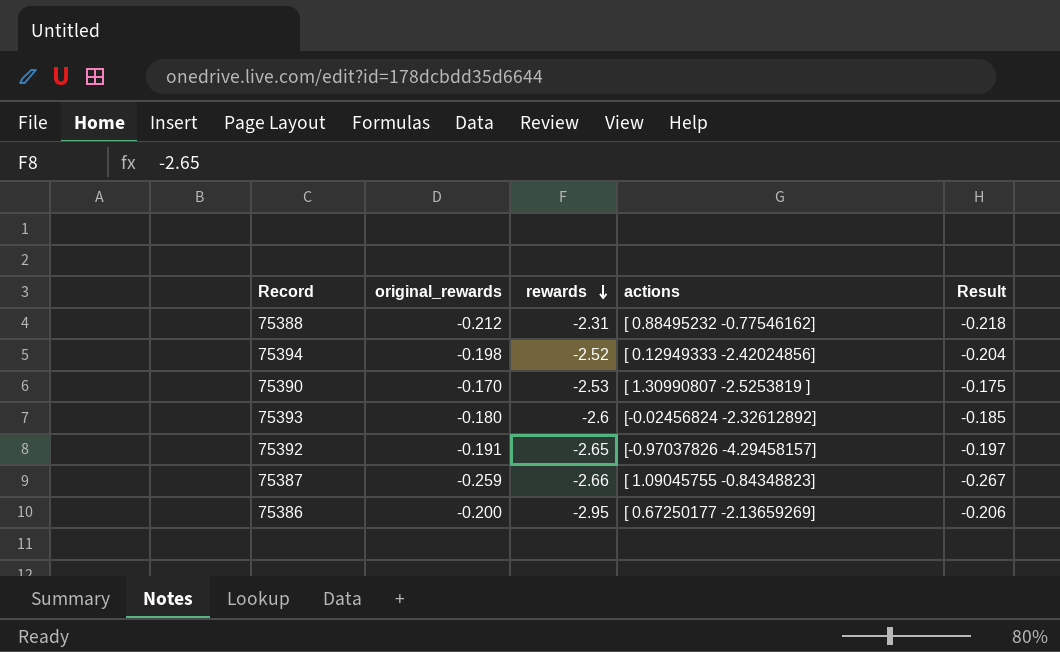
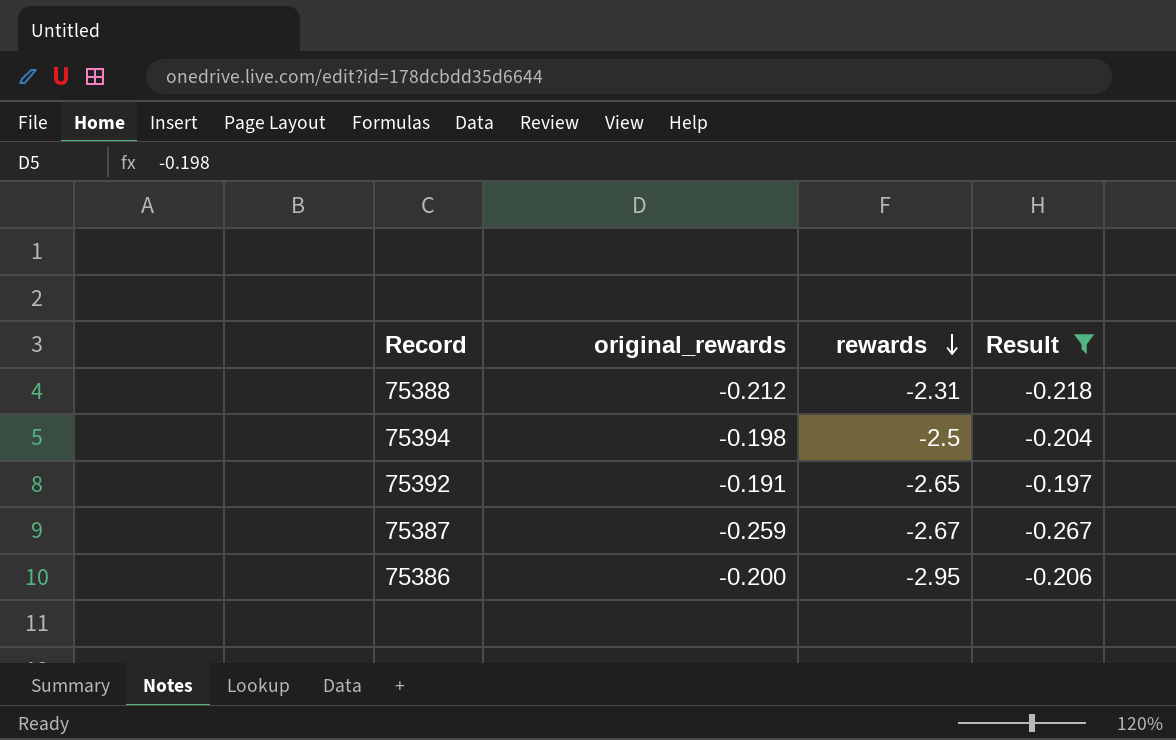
filter: none -> Result <= -0.197
column actions | position: 4 -> none
75394 | rewards: -2.52 -> -2.5
75387 | rewards: -2.66 -> -2.67

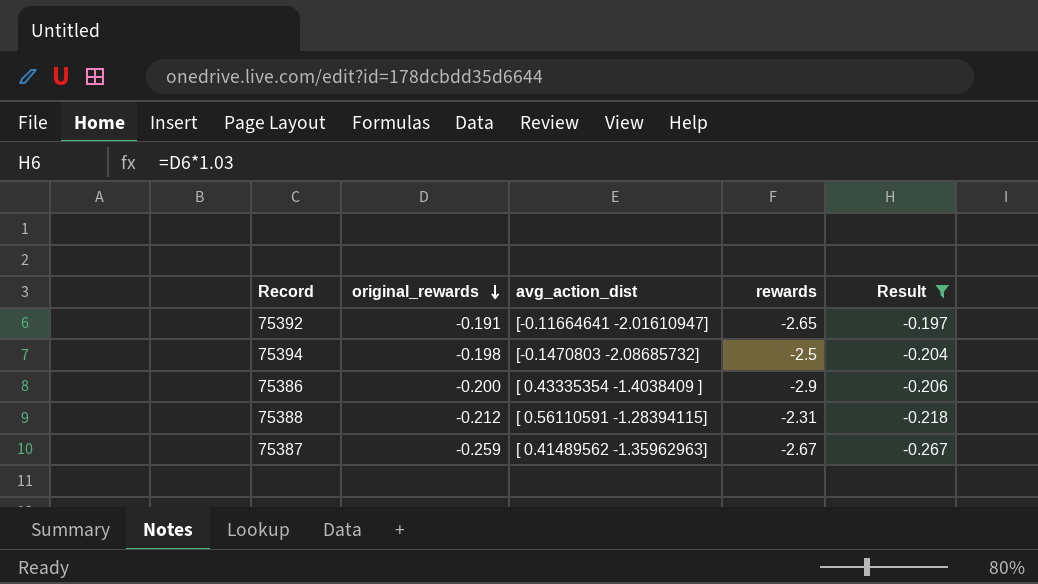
row order: rewards descending -> original_rewards descending
column avg_action_dist | position: none -> 3
75386 | rewards: -2.95 -> -2.9

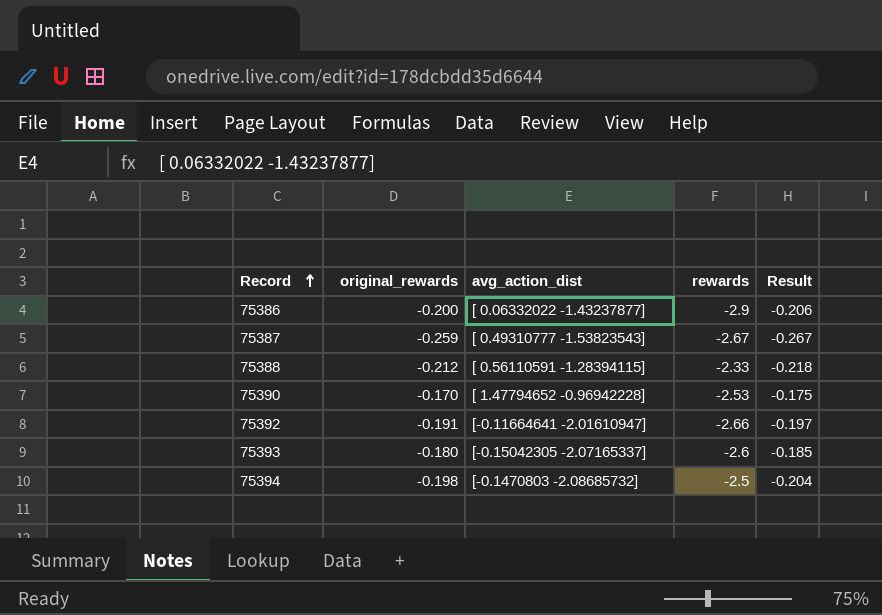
filter: Result <= -0.197 -> none
row order: original_rewards descending -> Record ascending
75386 | avg_action_dist: [ 0.43335354 -1.4038409 ] -> [ 0.06332022 -1.43237877]
75387 | avg_action_dist: [ 0.41489562 -1.35962963] -> [ 0.49310777 -1.53823543]
75388 | rewards: -2.31 -> -2.33
75392 | rewards: -2.65 -> -2.66

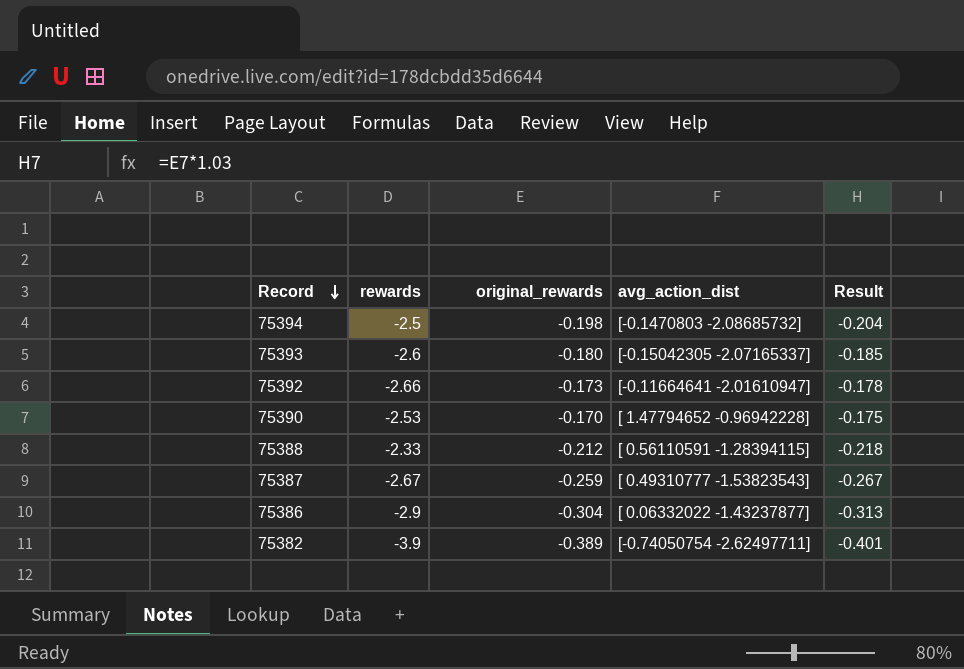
row order: Record ascending -> Record descending
column rewards | position: 4 -> 2
75392 | original_rewards: -0.191 -> -0.173
75392 | Result: -0.197 -> -0.178
75386 | original_rewards: -0.200 -> -0.304
75386 | Result: -0.206 -> -0.313
row 75382: none -> -3.9 | -0.389 | [-0.74050754 -2.62497711] | -0.401

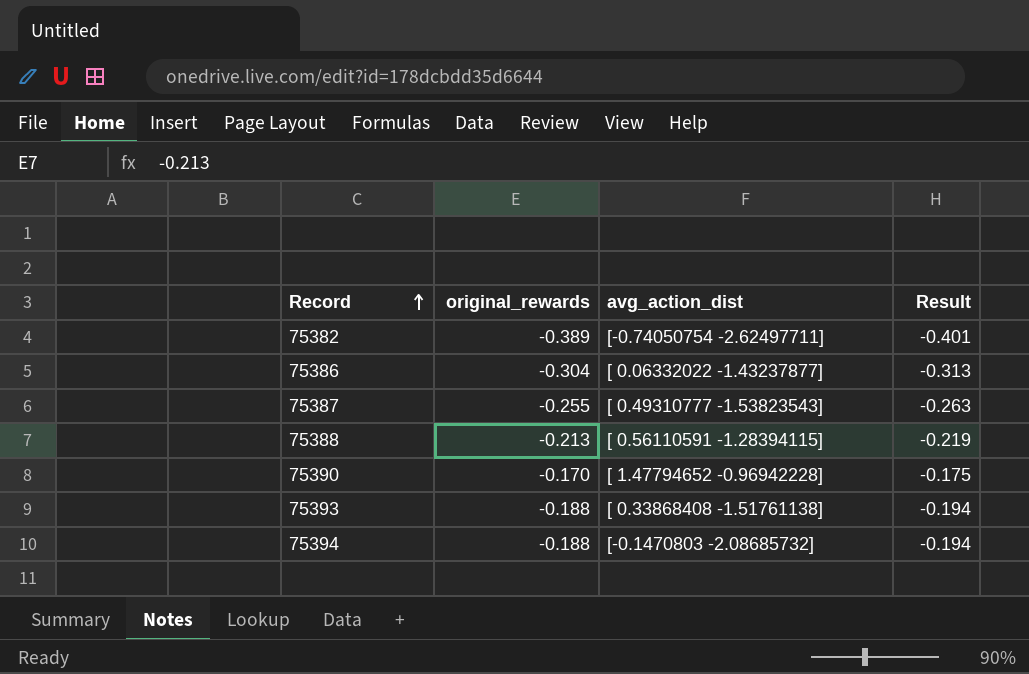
row order: Record descending -> Record ascending
column rewards | position: 2 -> none
row 75392: -2.66 | -0.173 | [-0.11664641 -2.01610947] | -0.178 -> none
75387 | original_rewards: -0.259 -> -0.255
75387 | Result: -0.267 -> -0.263
75388 | original_rewards: -0.212 -> -0.213
75388 | Result: -0.218 -> -0.219
75393 | original_rewards: -0.180 -> -0.188
75393 | avg_action_dist: [-0.15042305 -2.07165337] -> [ 0.33868408 -1.51761138]
75393 | Result: -0.185 -> -0.194
75394 | original_rewards: -0.198 -> -0.188
75394 | Result: -0.204 -> -0.194

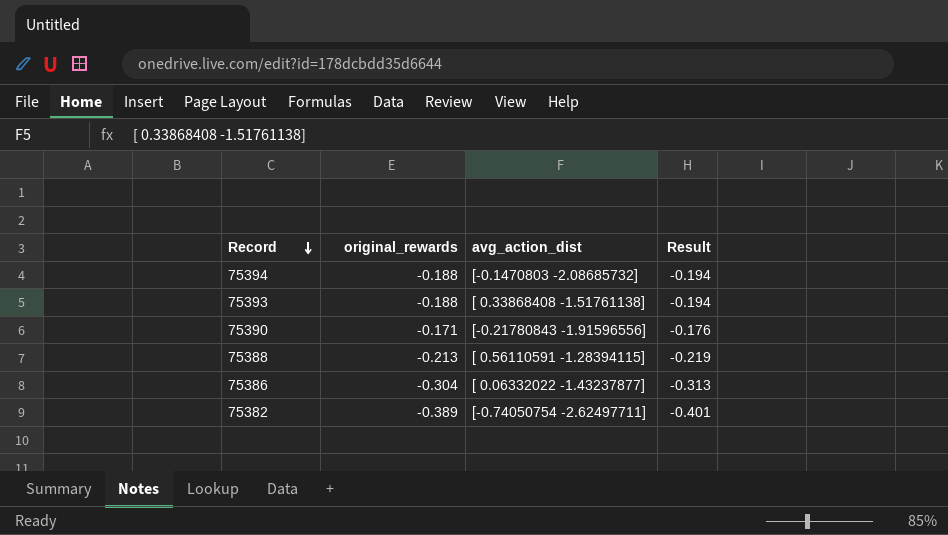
row order: Record ascending -> Record descending
row 75387: -0.255 | [ 0.49310777 -1.53823543] | -0.263 -> none
75390 | original_rewards: -0.170 -> -0.171
75390 | avg_action_dist: [ 1.47794652 -0.96942228] -> [-0.21780843 -1.91596556]
75390 | Result: -0.175 -> -0.176

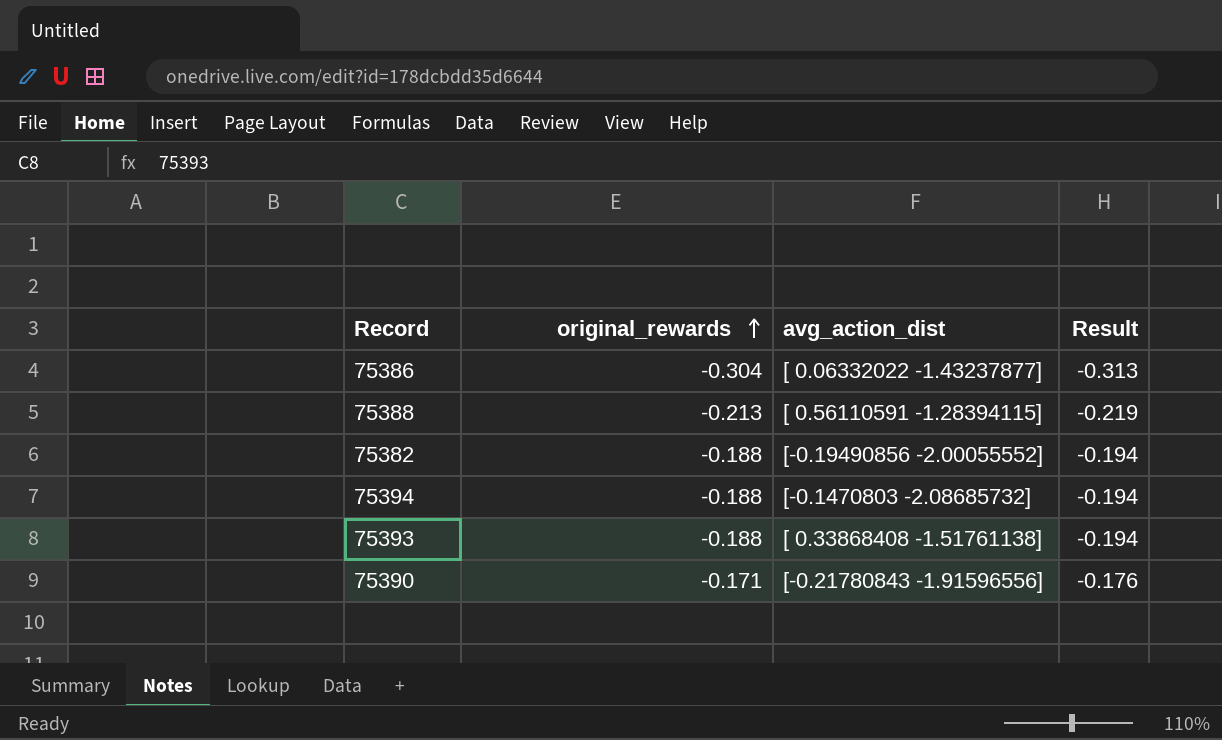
row order: Record descending -> original_rewards ascending
75382 | original_rewards: -0.389 -> -0.188
75382 | avg_action_dist: [-0.74050754 -2.62497711] -> [-0.19490856 -2.00055552]
75382 | Result: -0.401 -> -0.194

